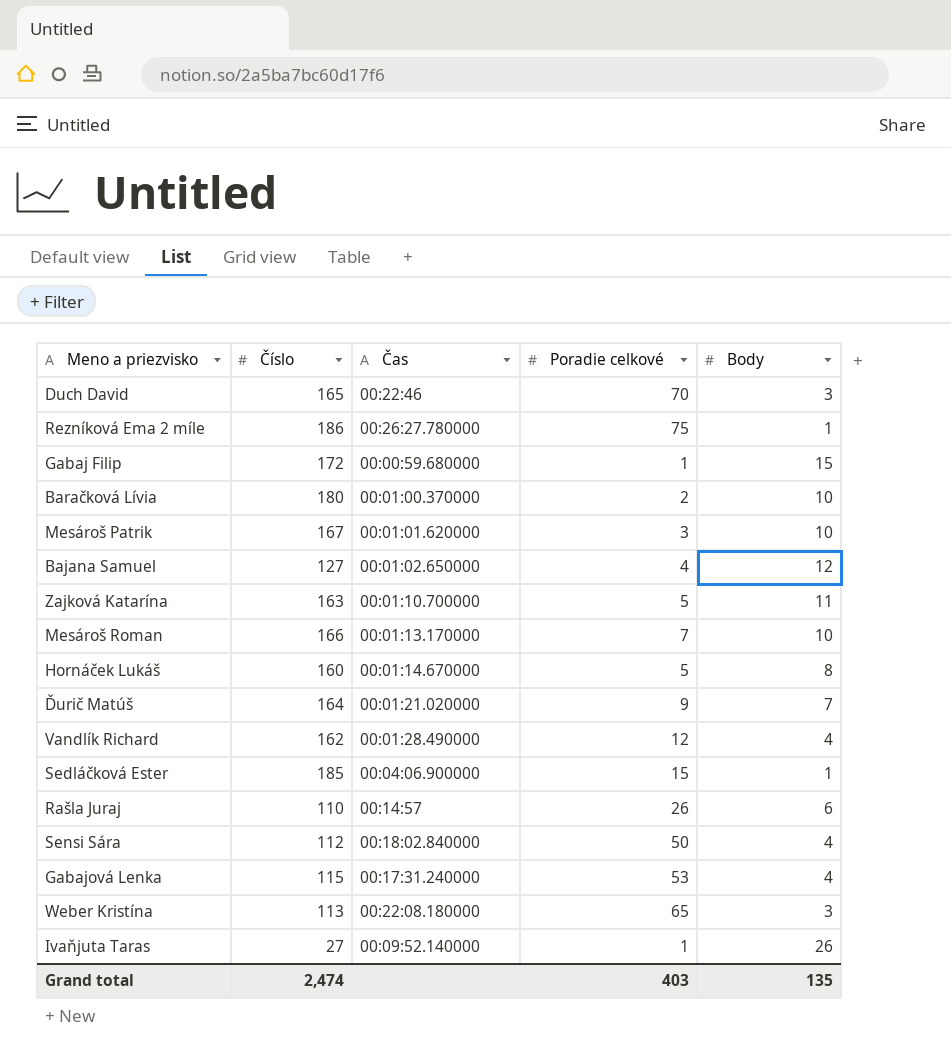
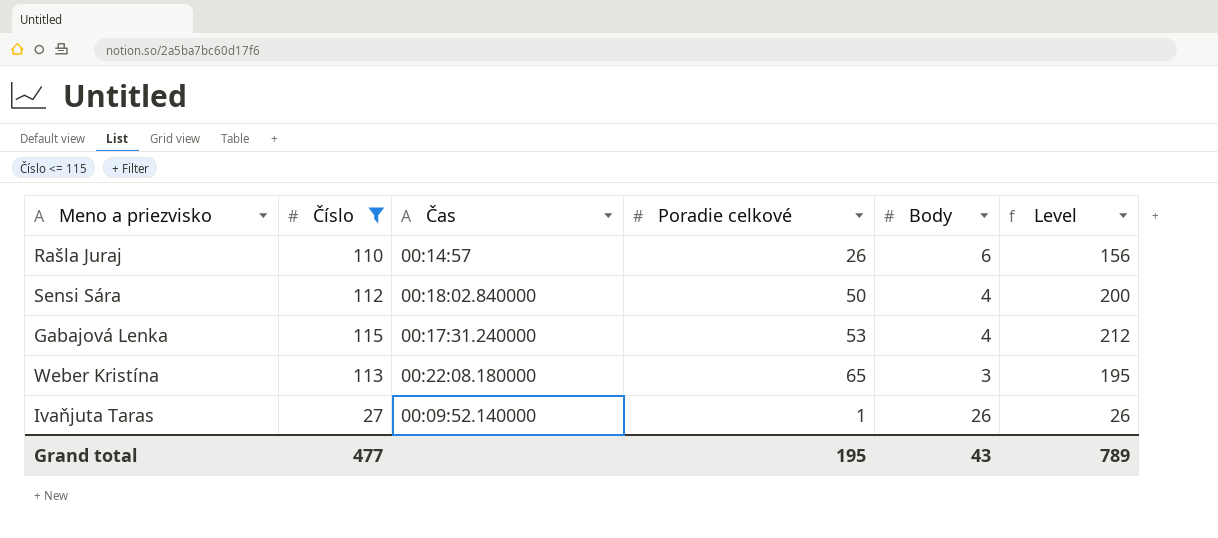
filter: none -> Číslo <= 115
column Level | formula: none -> [Poradie celkové] * [Body]
Grand total | Číslo: 2,474 -> 477
Grand total | Poradie celkové: 403 -> 195
Grand total | Body: 135 -> 43

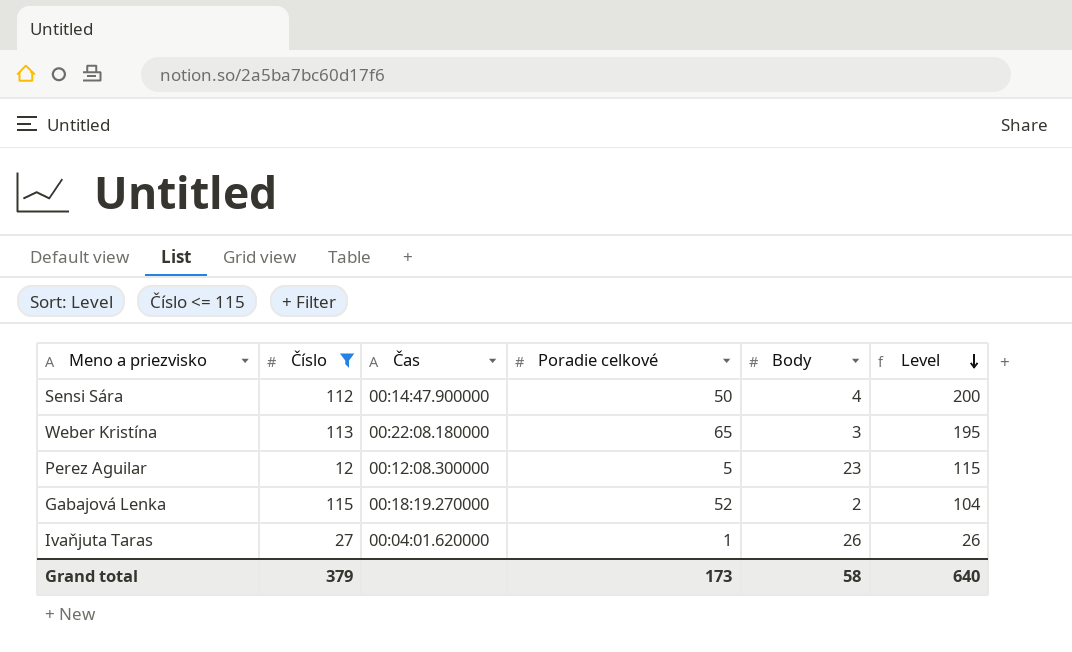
row order: none -> Level descending
row Rašla Juraj: 110 | 00:14:57 | 26 | 6 | 156 -> none
Sensi Sára | Čas: 00:18:02.840000 -> 00:14:47.900000
row Perez Aguilar: none -> 12 | 00:12:08.300000 | 5 | 23 | 115
Gabajová Lenka | Čas: 00:17:31.240000 -> 00:18:19.270000
Gabajová Lenka | Poradie celkové: 53 -> 52
Gabajová Lenka | Body: 4 -> 2
Gabajová Lenka | Level: 212 -> 104
Ivaňjuta Taras | Čas: 00:09:52.140000 -> 00:04:01.620000
Grand total | Číslo: 477 -> 379
Grand total | Poradie celkové: 195 -> 173
Grand total | Body: 43 -> 58
Grand total | Level: 789 -> 640

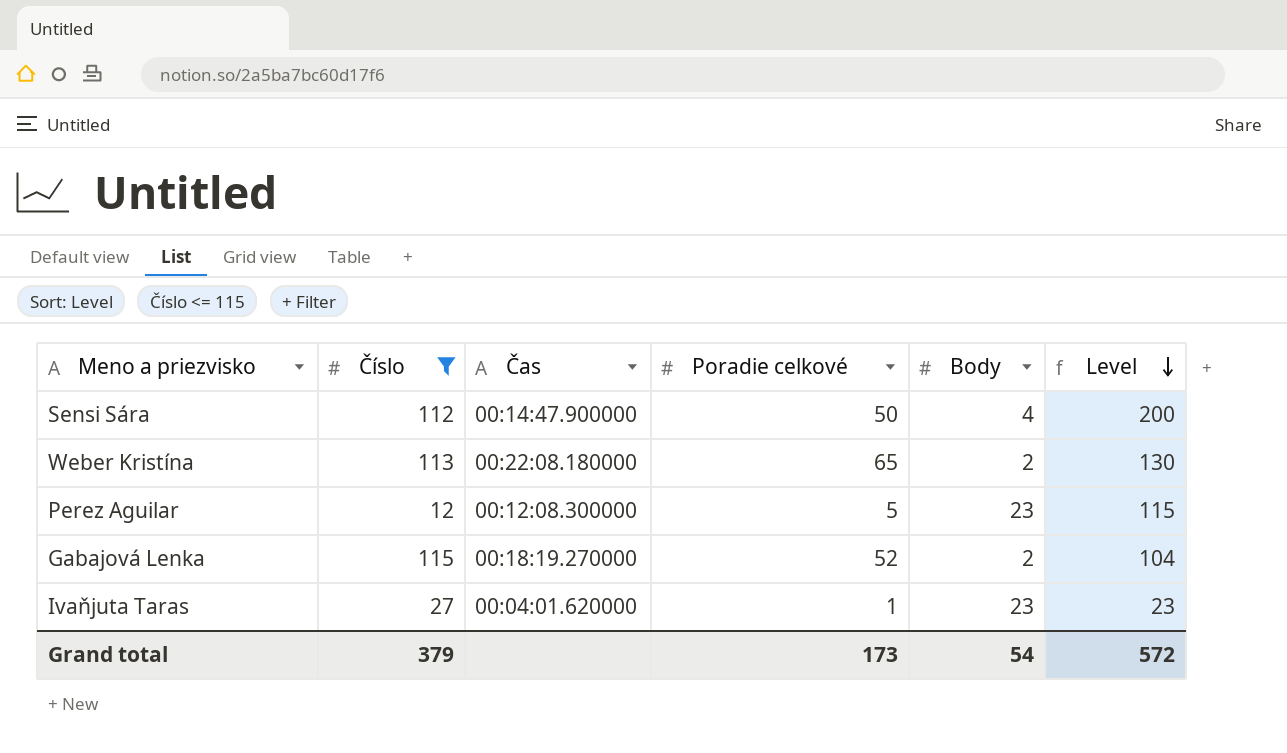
Weber Kristína | Body: 3 -> 2
Weber Kristína | Level: 195 -> 130
Ivaňjuta Taras | Body: 26 -> 23
Ivaňjuta Taras | Level: 26 -> 23
Grand total | Body: 58 -> 54
Grand total | Level: 640 -> 572

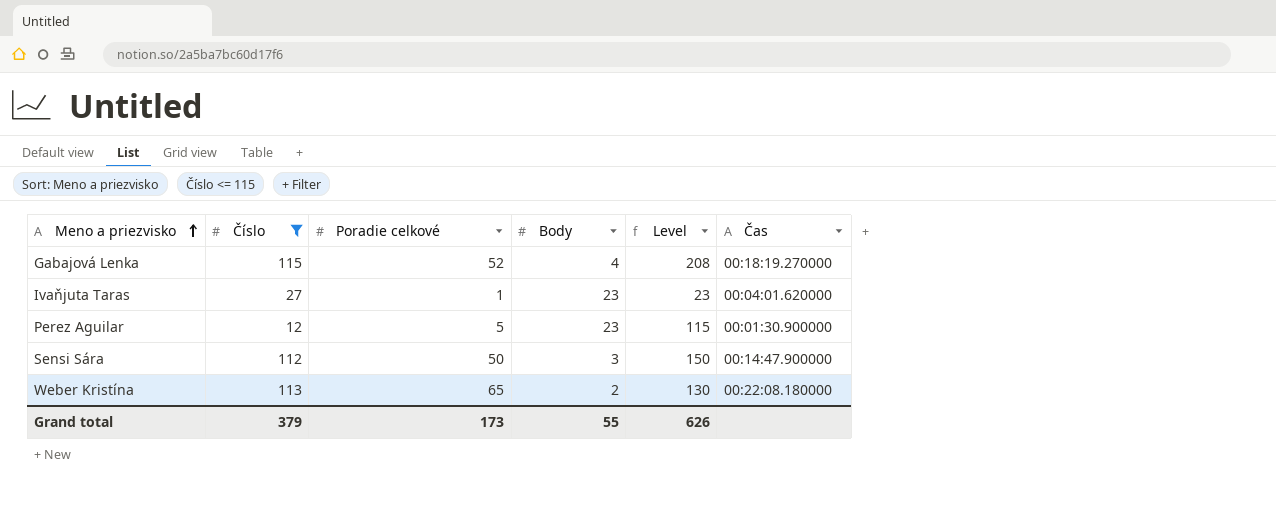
row order: Level descending -> Meno a priezvisko ascending
column Čas | position: 3 -> 6
Gabajová Lenka | Body: 2 -> 4
Gabajová Lenka | Level: 104 -> 208
Perez Aguilar | Čas: 00:12:08.300000 -> 00:01:30.900000
Sensi Sára | Body: 4 -> 3
Sensi Sára | Level: 200 -> 150
Grand total | Body: 54 -> 55
Grand total | Level: 572 -> 626

